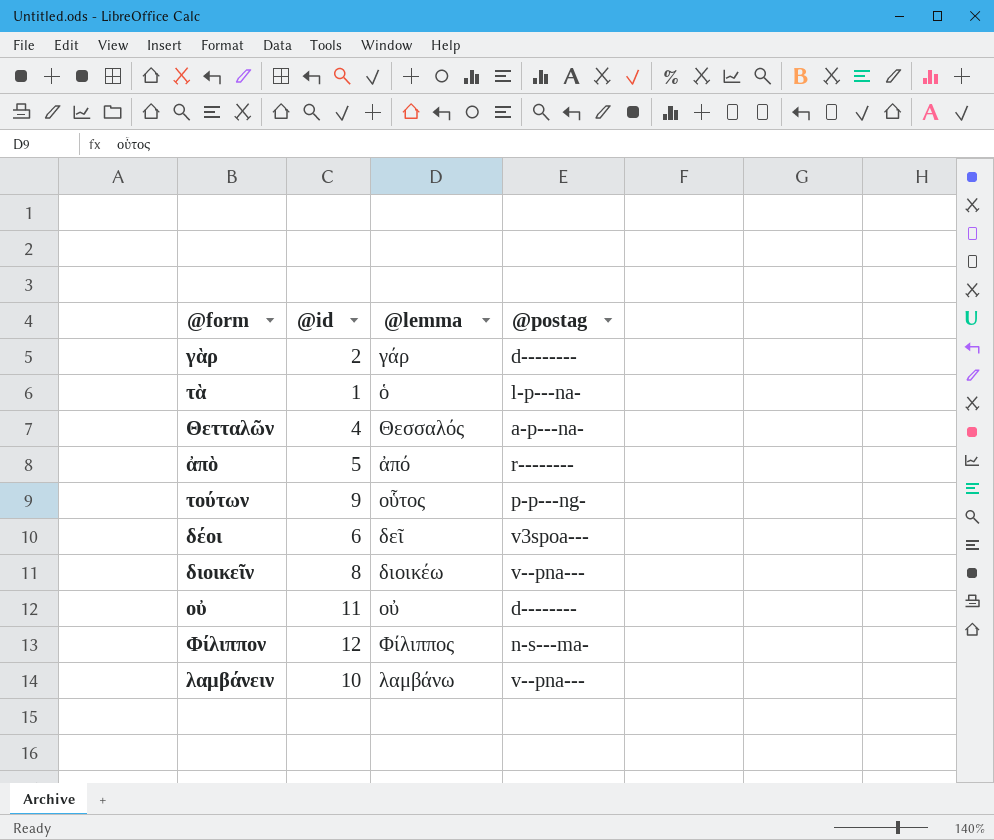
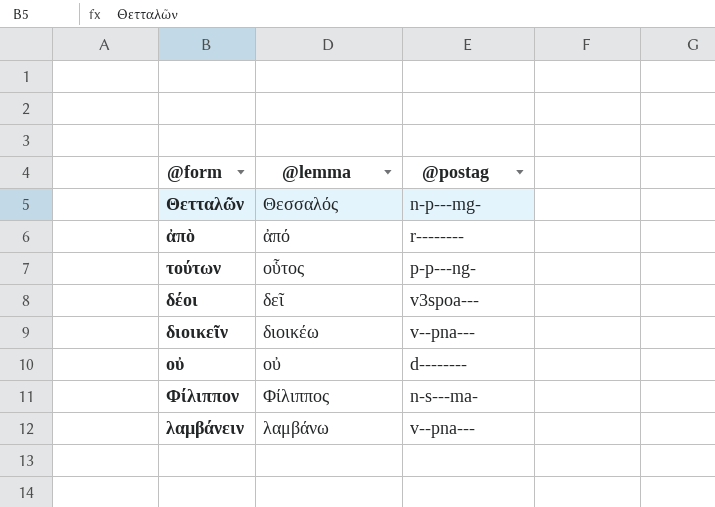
column @id | position: 2 -> none
row γὰρ: 2 | γάρ | d-------- -> none
row τὰ: 1 | ὁ | l-p---na- -> none
Θετταλῶν | @postag: a-p---na- -> n-p---mg-

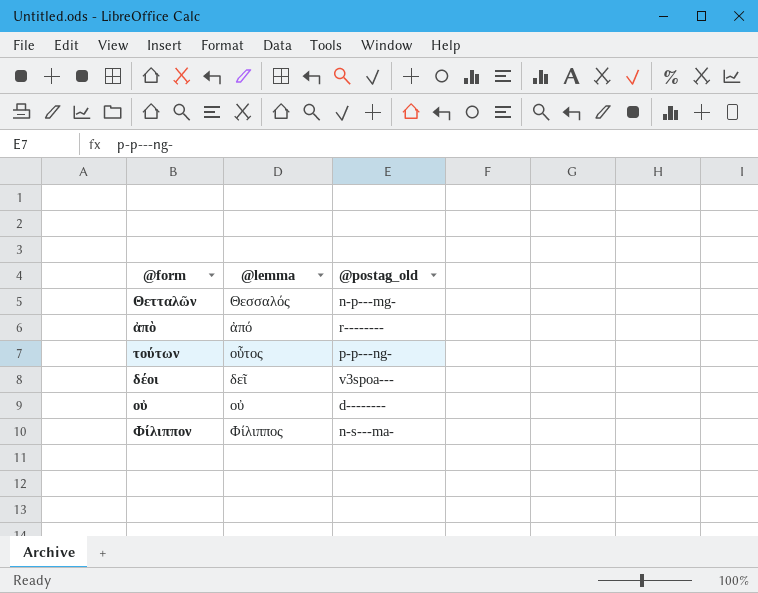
column name: @postag -> @postag_old
row διοικεῖν: διοικέω | v--pna--- -> none
row λαμβάνειν: λαμβάνω | v--pna--- -> none

